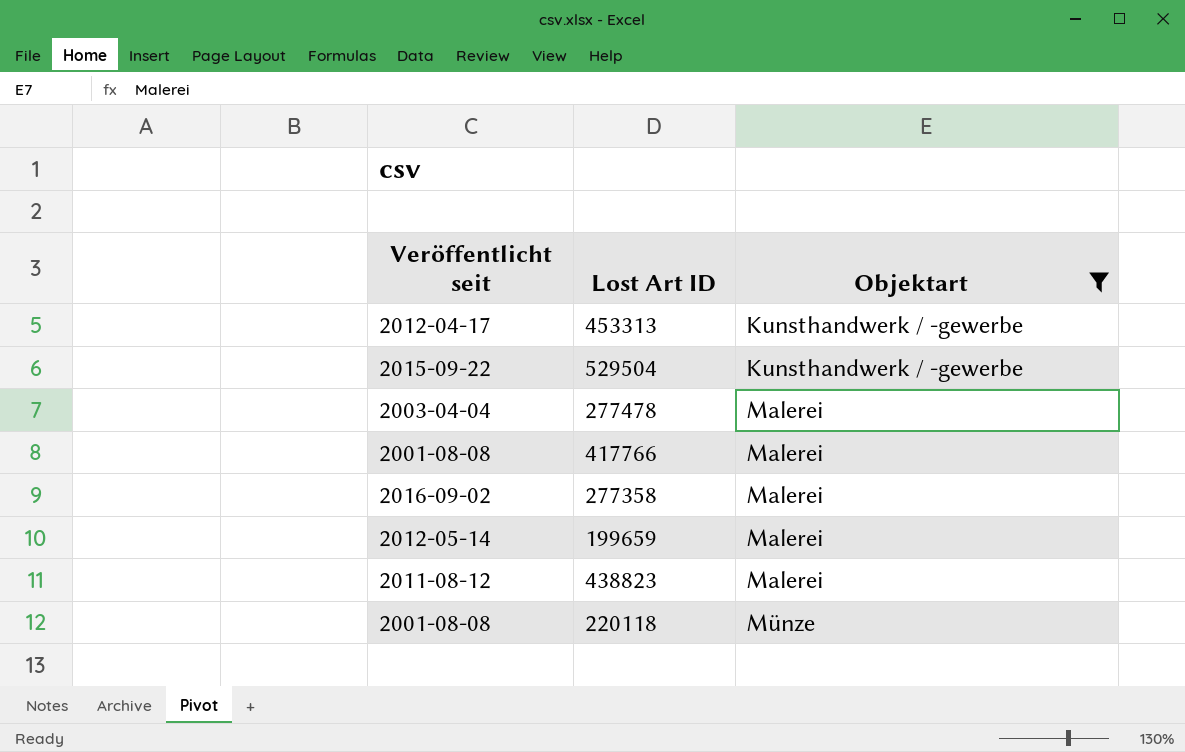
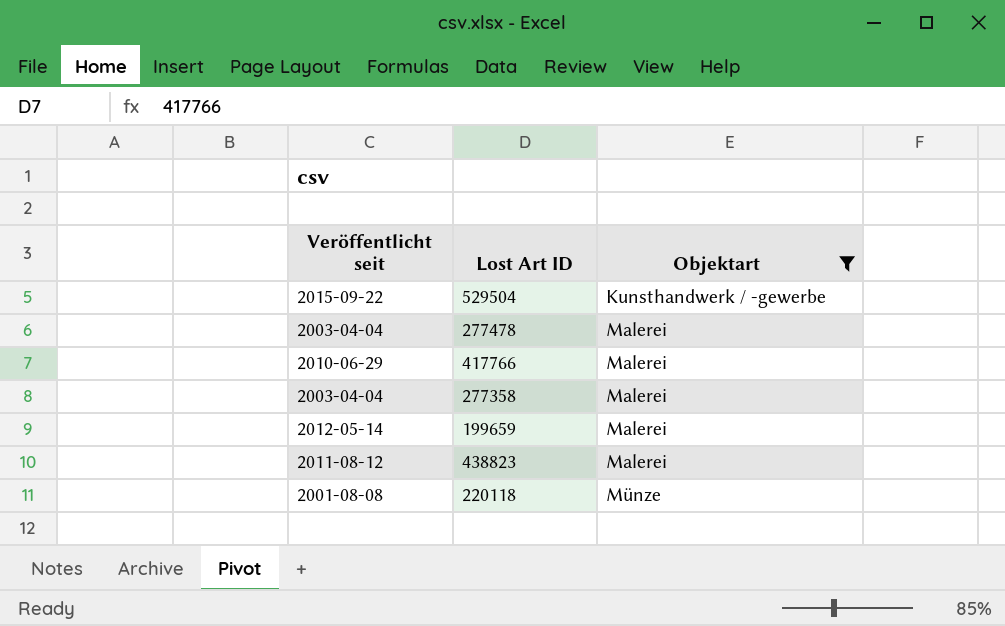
row 453313: 2012-04-17 | Kunsthandwerk / -gewerbe -> none
417766 | Veröffentlicht seit: 2001-08-08 -> 2010-06-29
277358 | Veröffentlicht seit: 2016-09-02 -> 2003-04-04

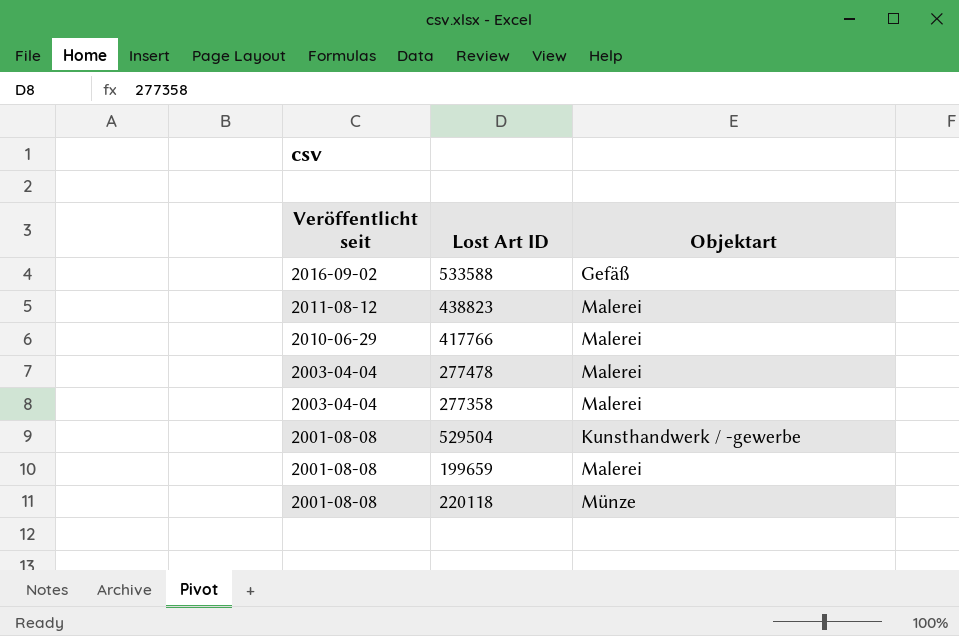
filter: Objektart != Gefäß -> none
row order: Objektart ascending -> Veröffentlicht seit descending
529504 | Veröffentlicht seit: 2015-09-22 -> 2001-08-08
199659 | Veröffentlicht seit: 2012-05-14 -> 2001-08-08

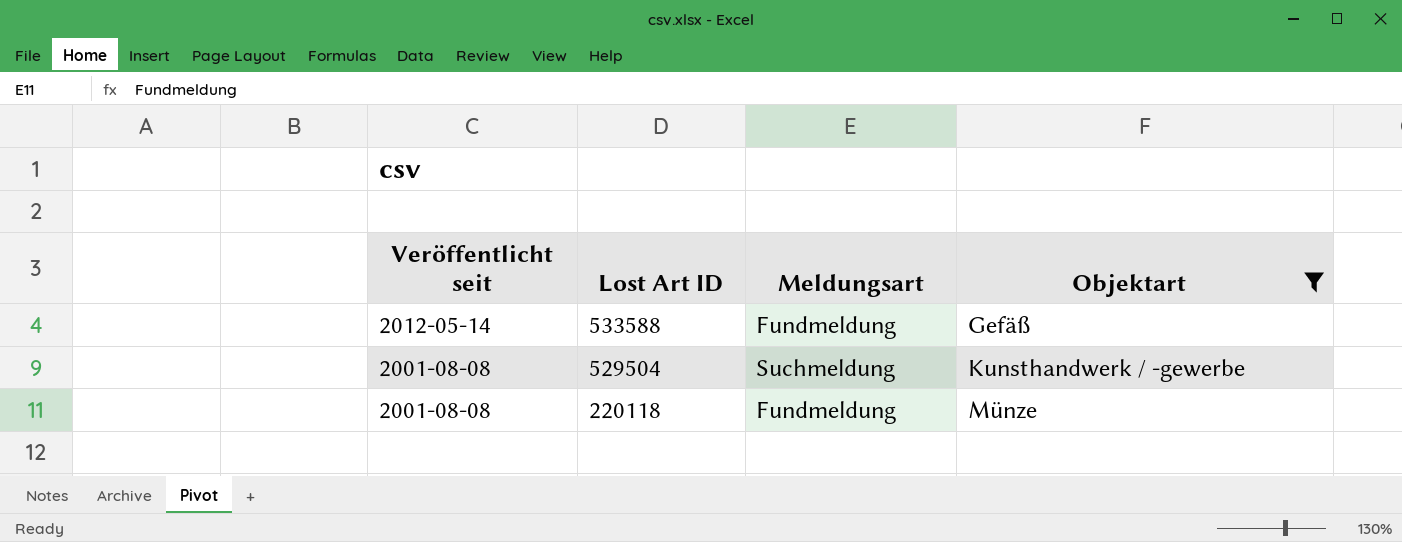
filter: none -> Objektart != Malerei
column Meldungsart | position: none -> 3
533588 | Veröffentlicht seit: 2016-09-02 -> 2012-05-14

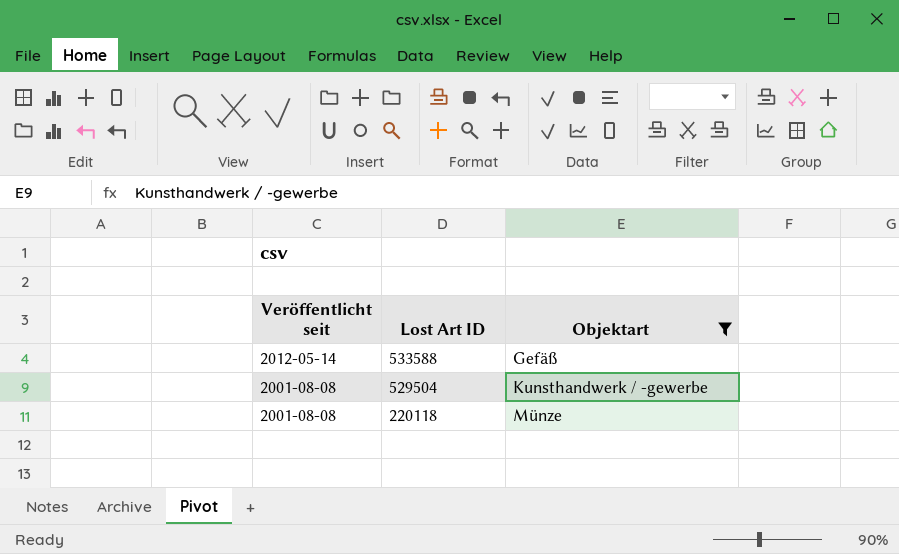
column Meldungsart | position: 3 -> none

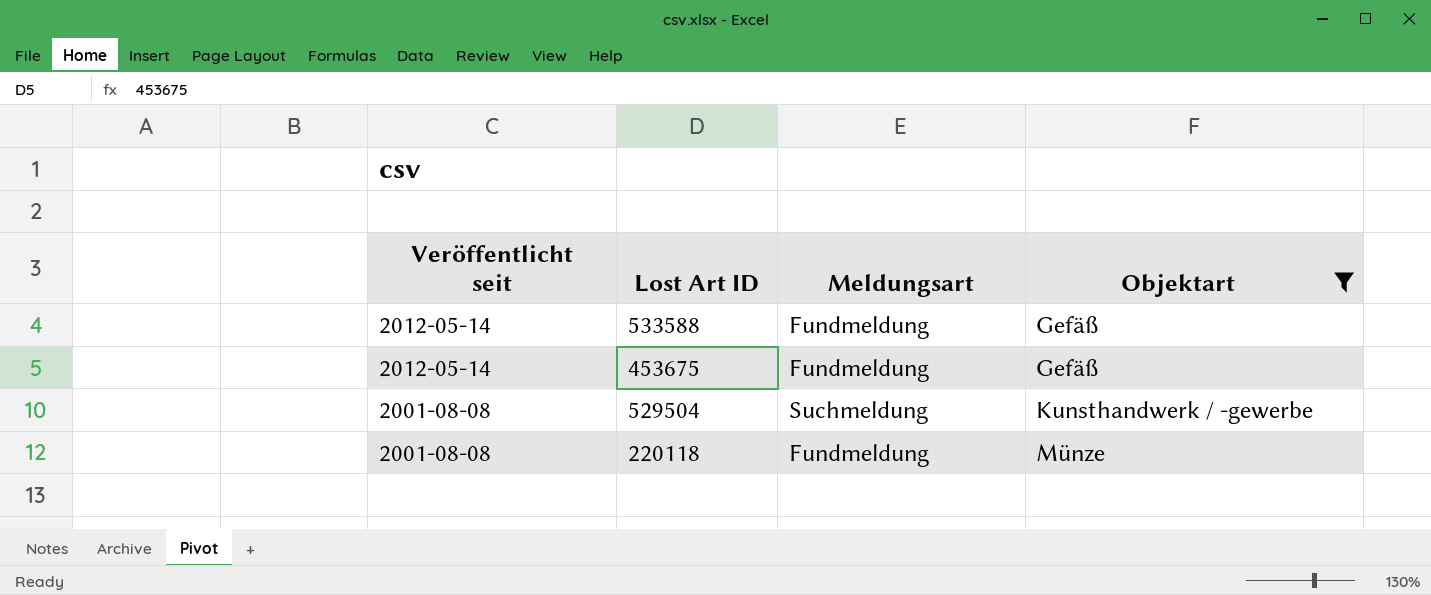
column Meldungsart | position: none -> 3
row 453675: none -> 2012-05-14 | Fundmeldung | Gefäß

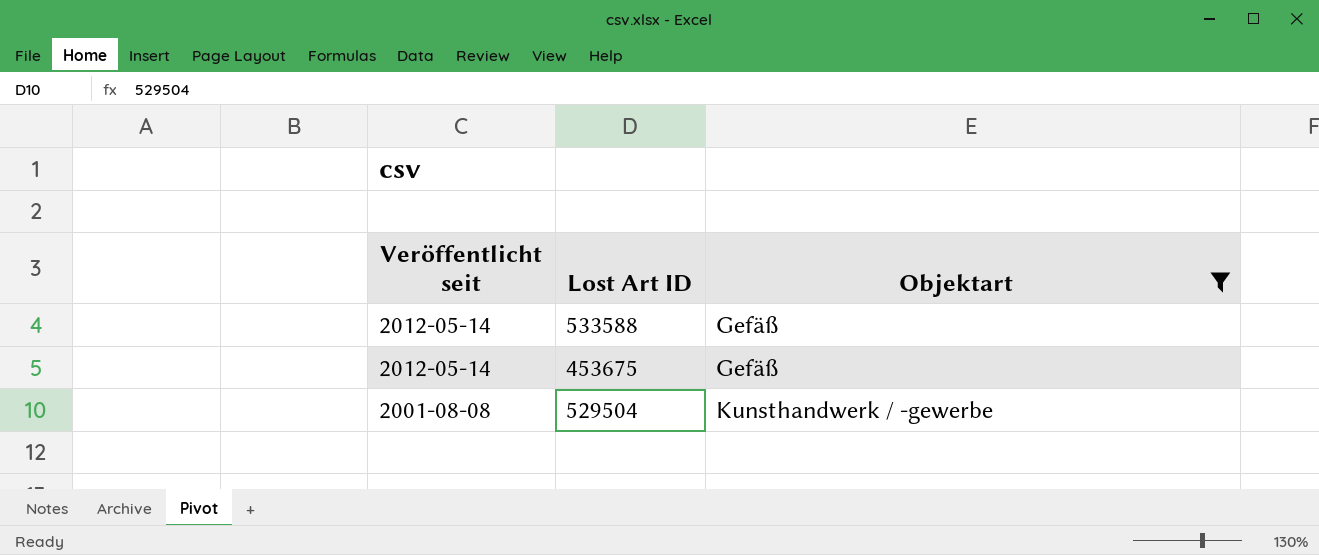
column Meldungsart | position: 3 -> none
row 220118: 2001-08-08 | Fundmeldung | Münze -> none

